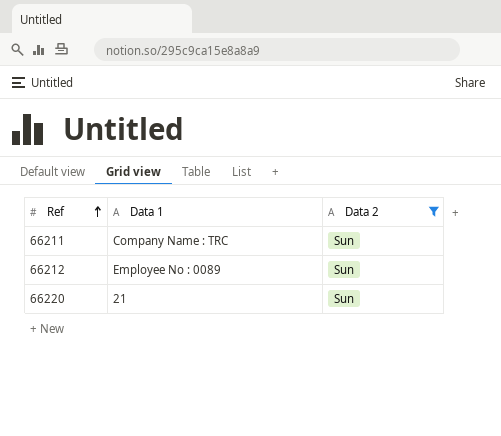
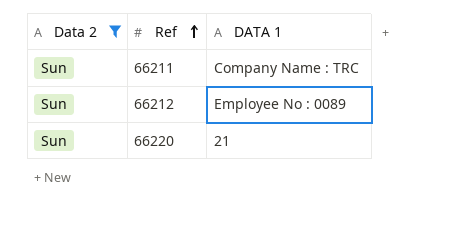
column Data 2 | position: 3 -> 1
column name: Data 1 -> DATA 1

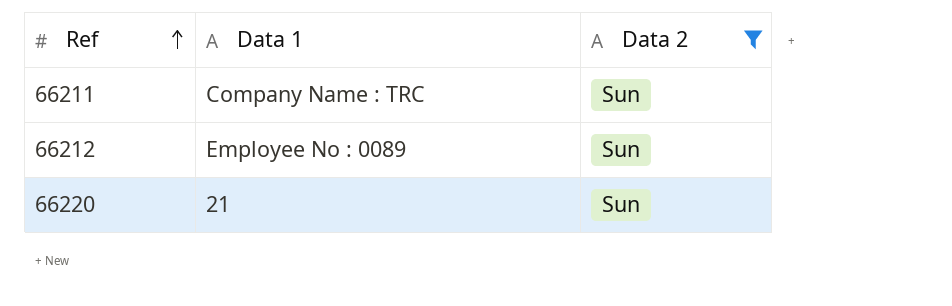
column name: DATA 1 -> Data 1
column Data 2 | position: 1 -> 3

